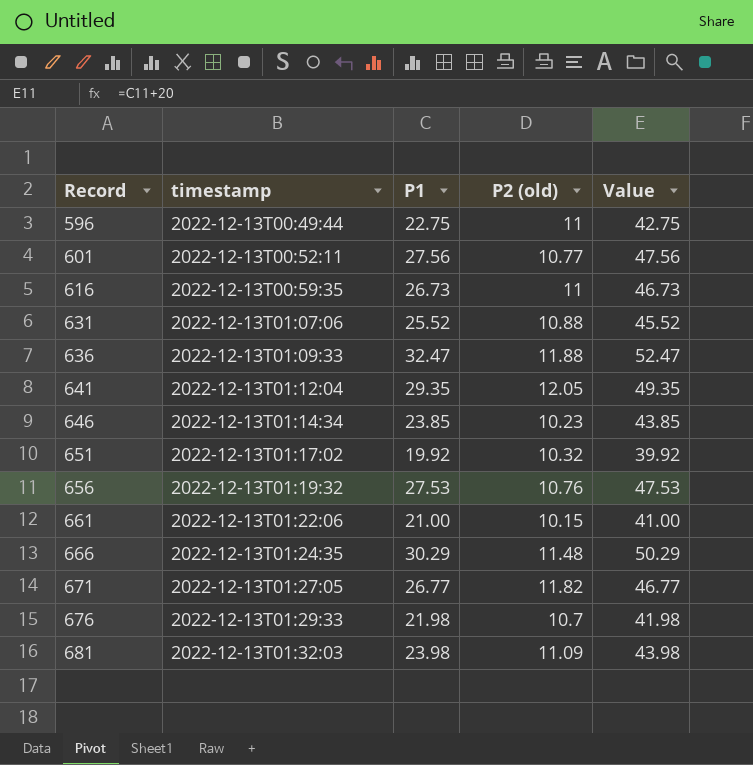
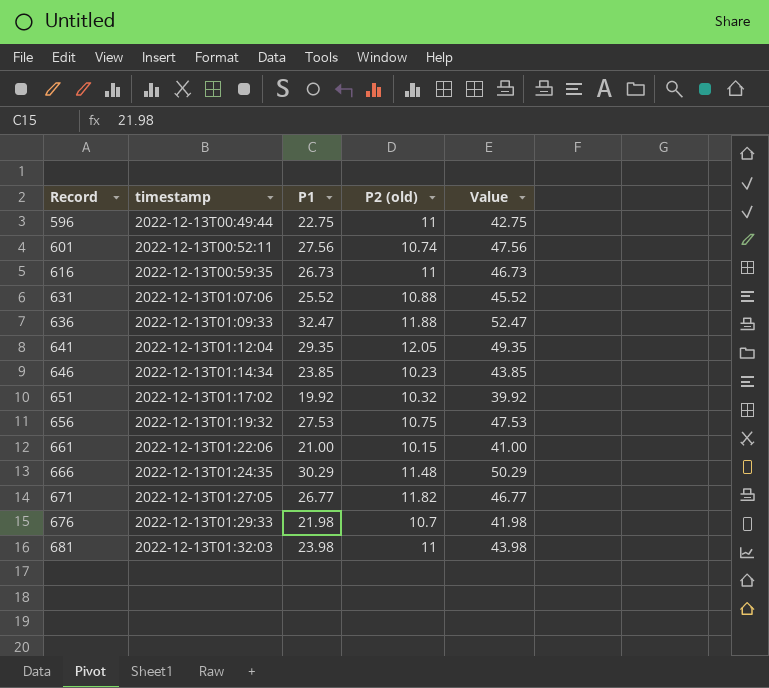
601 | P2 (old): 10.77 -> 10.74
656 | P2 (old): 10.76 -> 10.75
681 | P2 (old): 11.09 -> 11

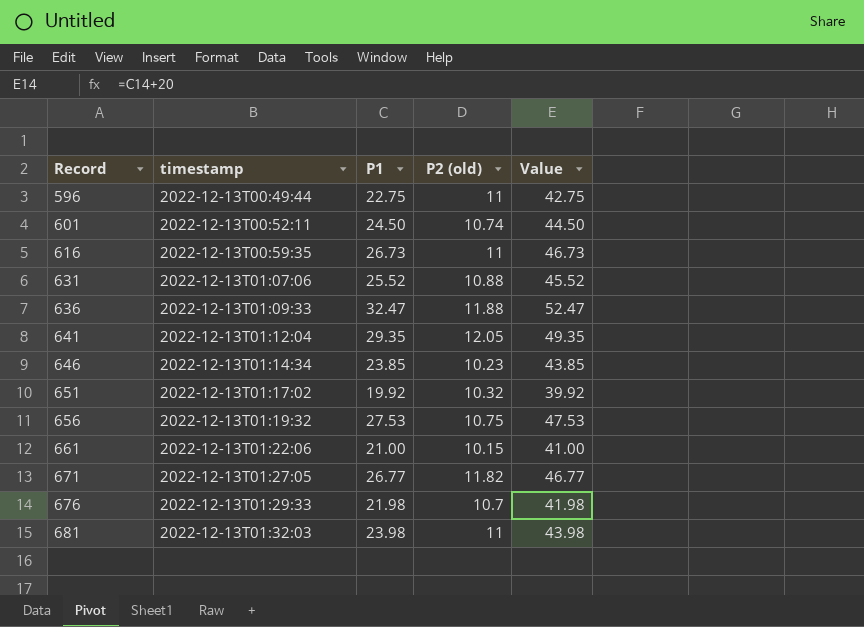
row 666: 2022-12-13T01:24:35 | 30.29 | 11.48 | 50.29 -> none
601 | P1: 27.56 -> 24.50
601 | Value: 47.56 -> 44.50

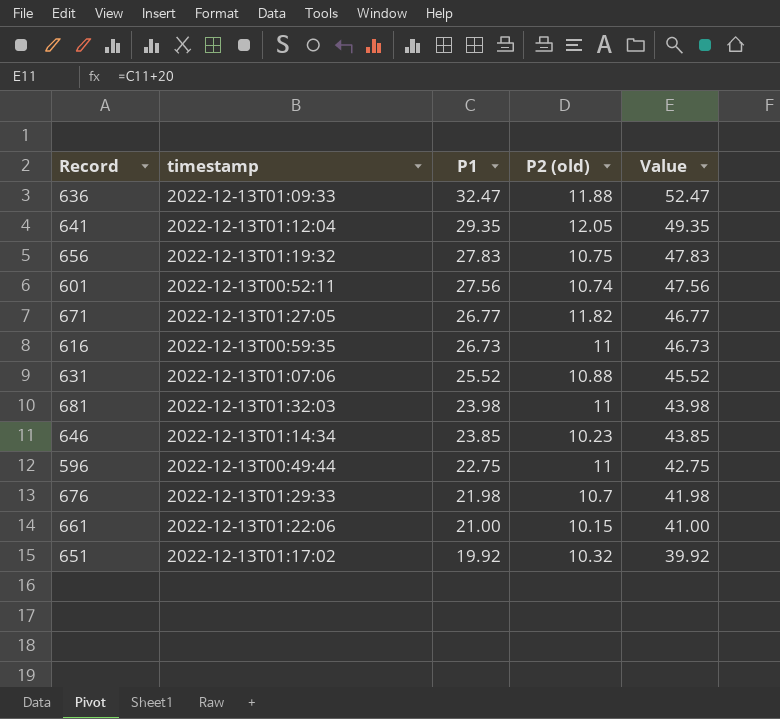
row order: Record ascending -> P1 descending
656 | P1: 27.53 -> 27.83
656 | Value: 47.53 -> 47.83
601 | P1: 24.50 -> 27.56
601 | Value: 44.50 -> 47.56

